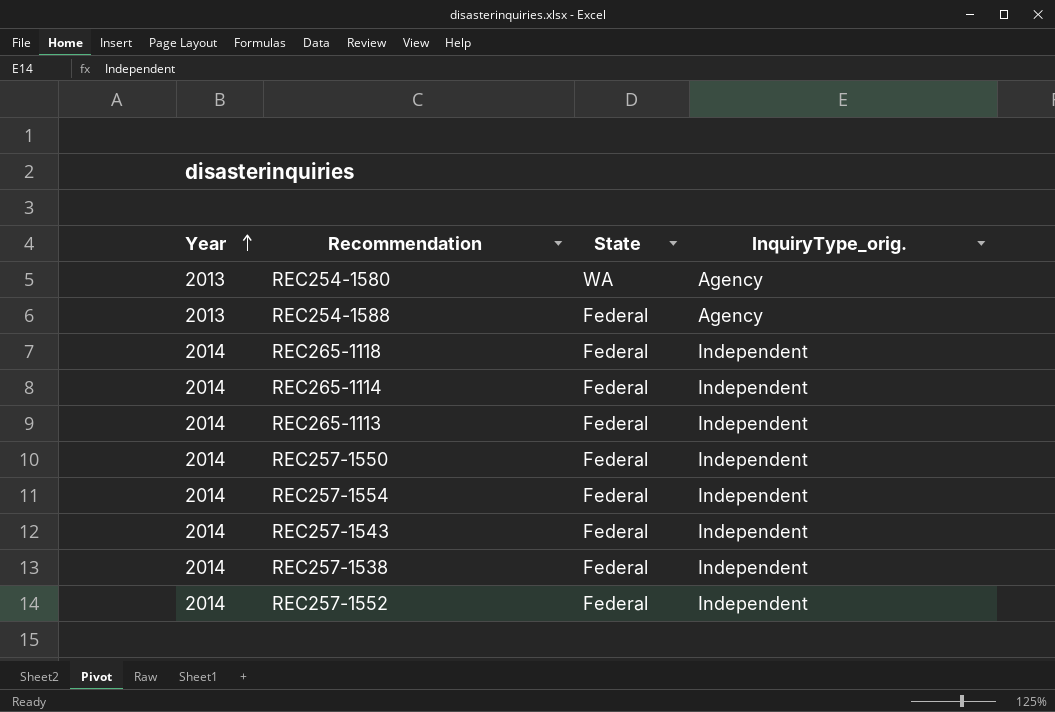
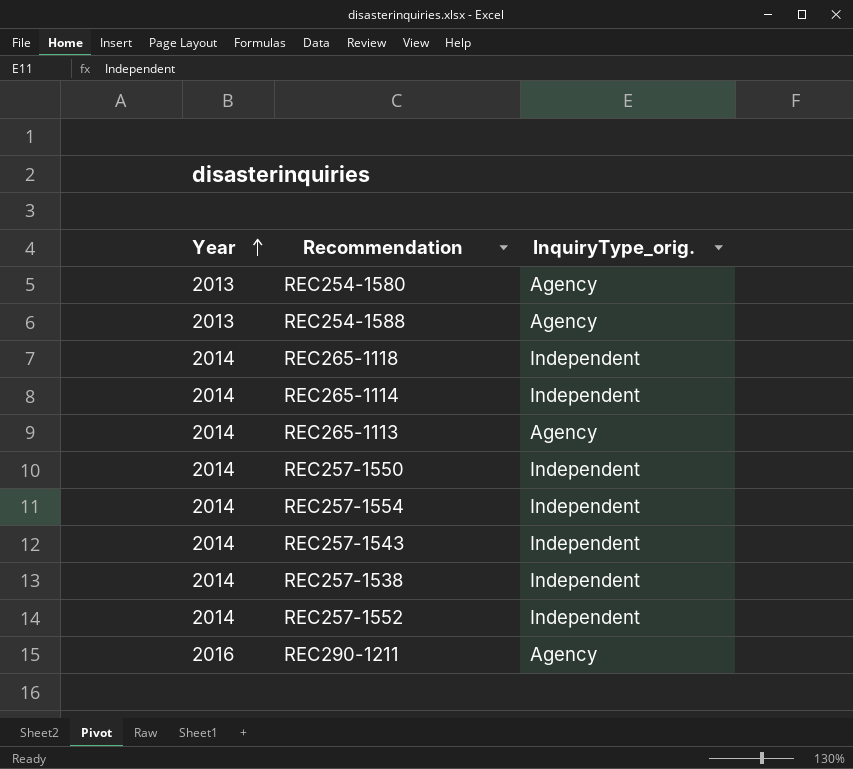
column State | position: 3 -> none
REC265-1113 | InquiryType_orig.: Independent -> Agency
row REC290-1211: none -> 2016 | Agency

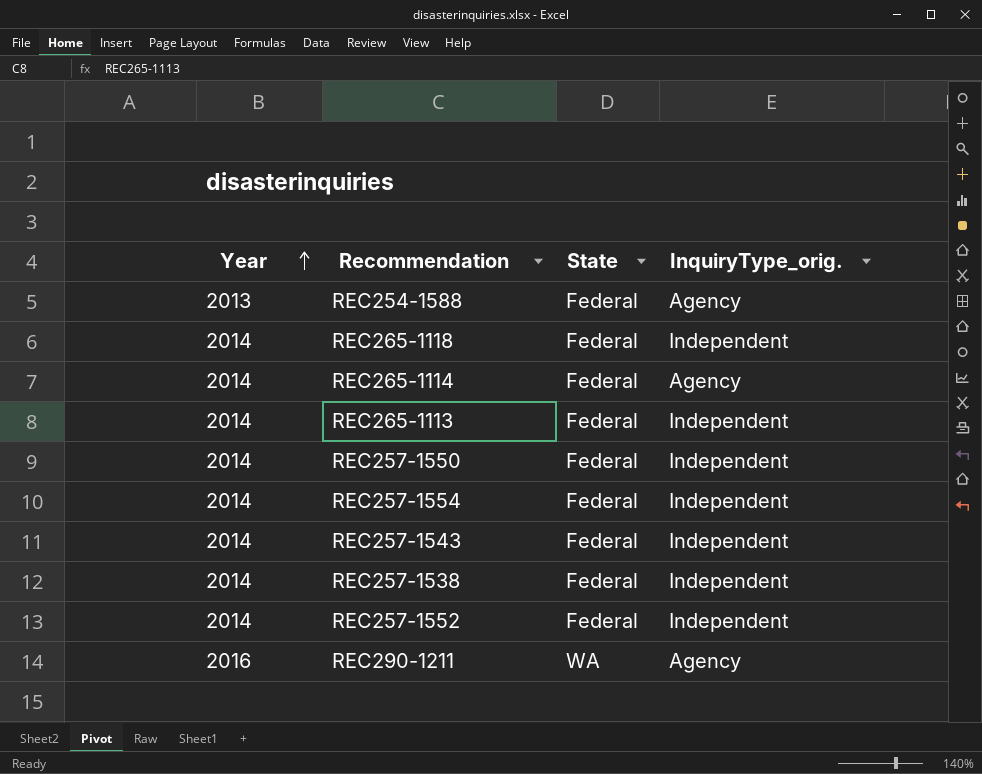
column State | position: none -> 3
row REC254-1580: 2013 | Agency -> none
REC265-1114 | InquiryType_orig.: Independent -> Agency
REC265-1113 | InquiryType_orig.: Agency -> Independent

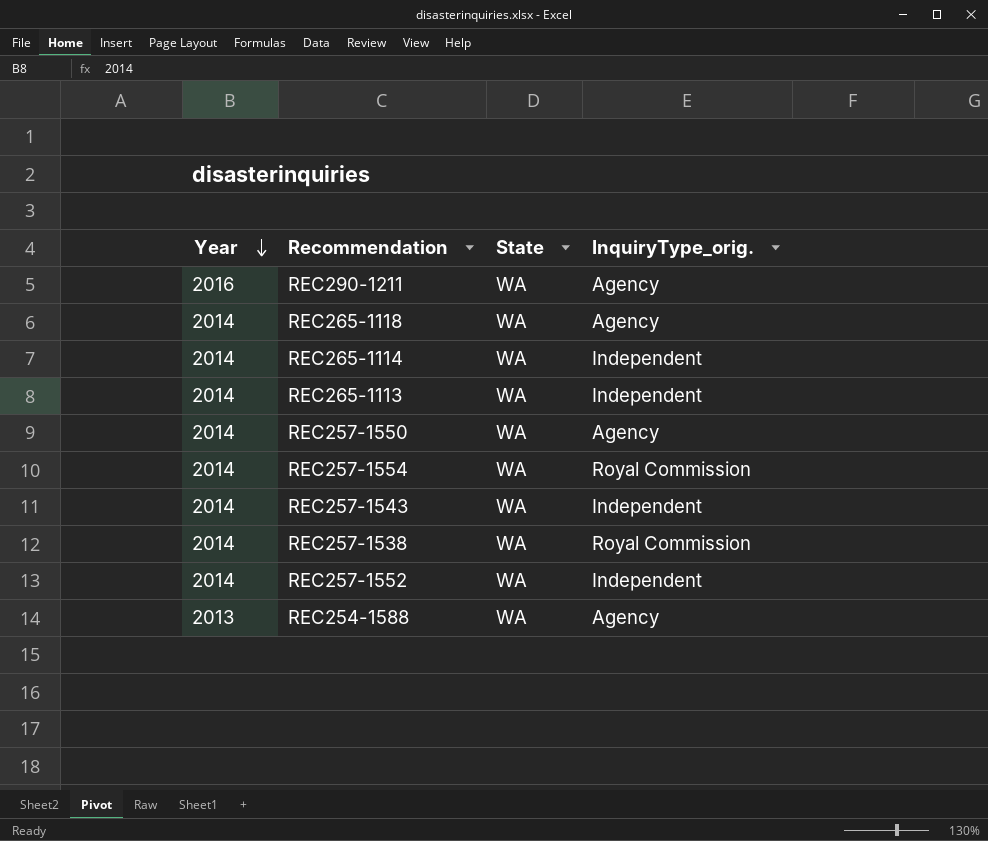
row order: Year ascending -> Year descending
REC265-1118 | State: Federal -> WA
REC265-1118 | InquiryType_orig.: Independent -> Agency
REC265-1114 | State: Federal -> WA
REC265-1114 | InquiryType_orig.: Agency -> Independent
REC265-1113 | State: Federal -> WA
REC257-1550 | State: Federal -> WA
REC257-1550 | InquiryType_orig.: Independent -> Agency
REC257-1554 | State: Federal -> WA
REC257-1554 | InquiryType_orig.: Independent -> Royal Commission
REC257-1543 | State: Federal -> WA
REC257-1538 | State: Federal -> WA
REC257-1538 | InquiryType_orig.: Independent -> Royal Commission
REC257-1552 | State: Federal -> WA
REC254-1588 | State: Federal -> WA

